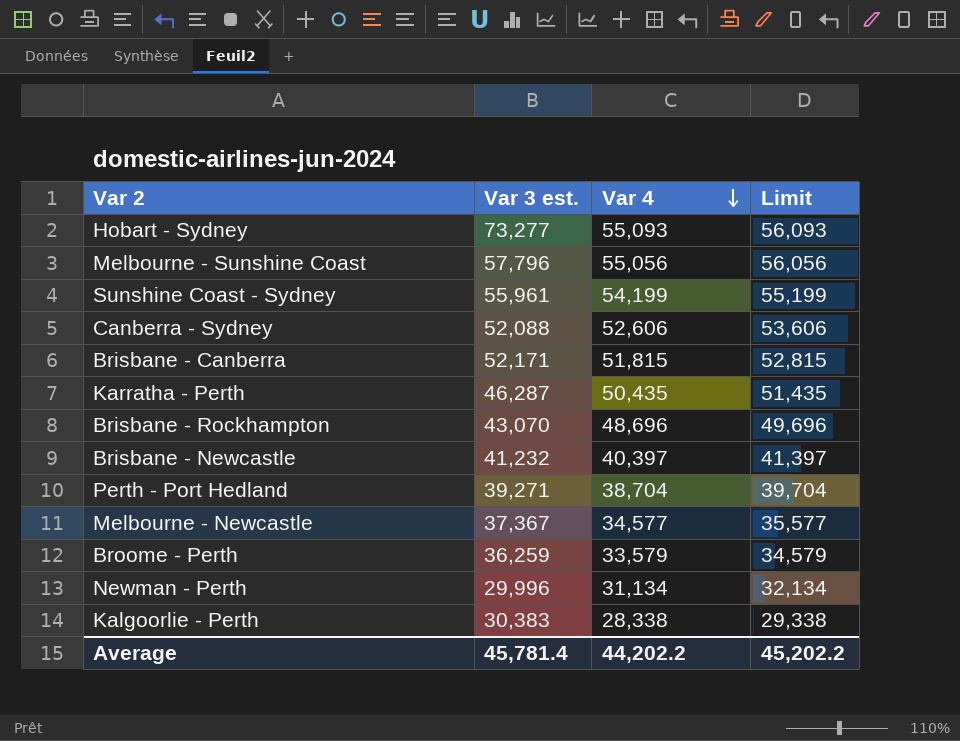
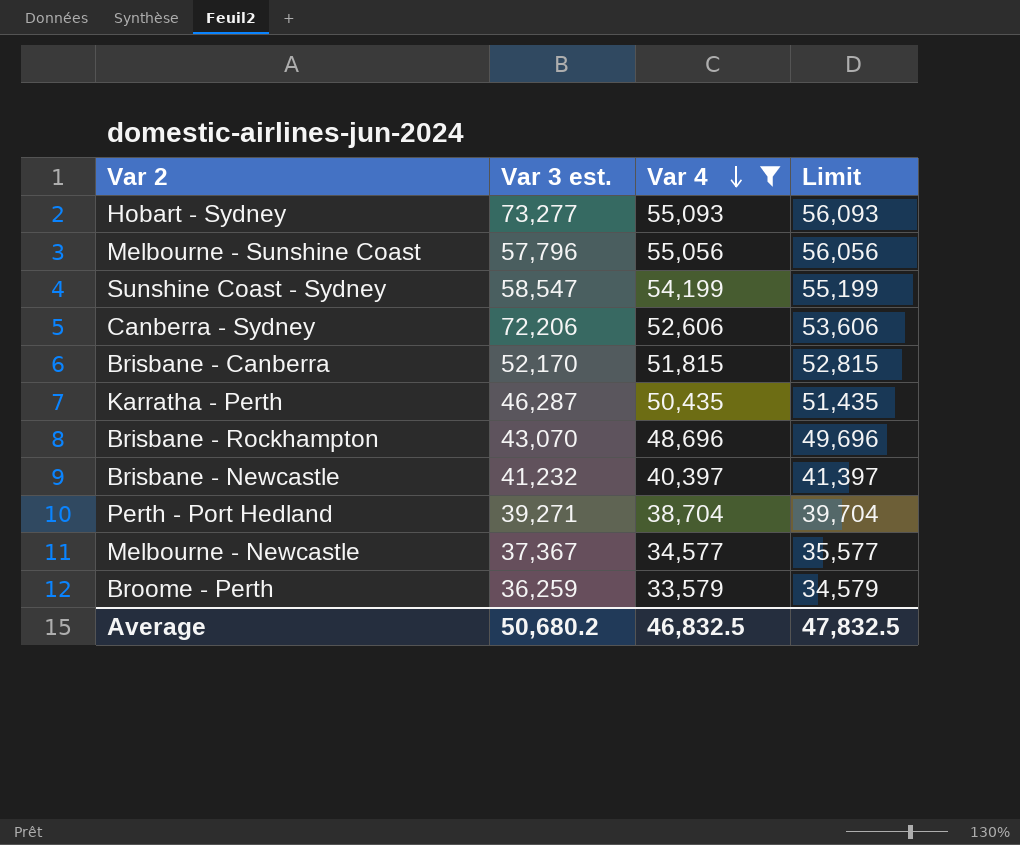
filter: none -> Var 4 >= 33,579
Sunshine Coast - Sydney | Var 3 est.: 55,961 -> 58,547
Canberra - Sydney | Var 3 est.: 52,088 -> 72,206
Brisbane - Canberra | Var 3 est.: 52,171 -> 52,170
Average | Var 3 est.: 45,781.4 -> 50,680.2
Average | Var 4: 44,202.2 -> 46,832.5
Average | Limit: 45,202.2 -> 47,832.5

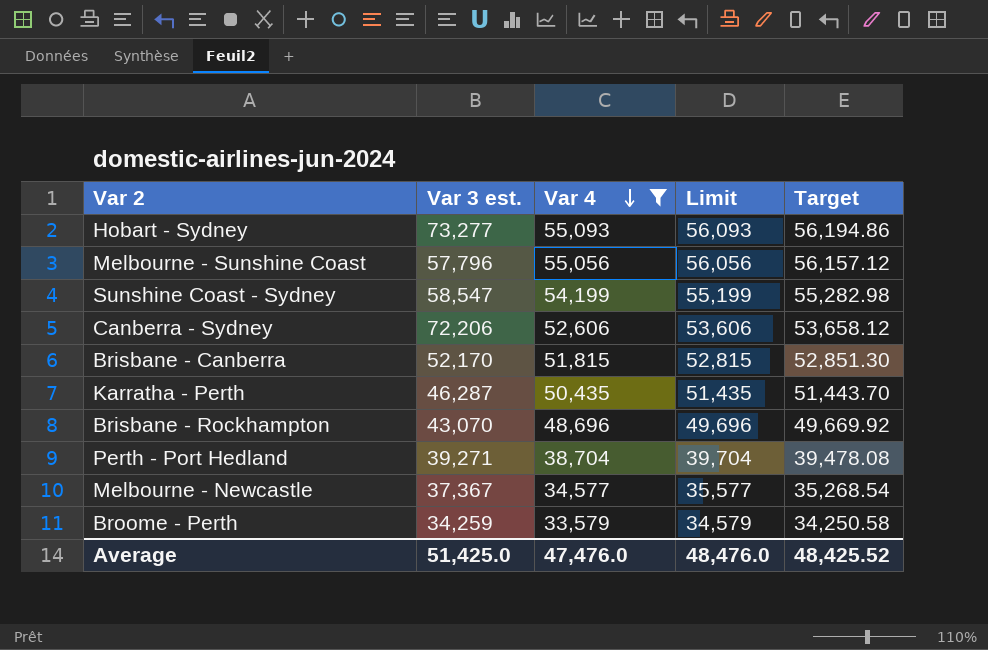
column Target | formula: none -> [Var 4] * 1.02
row Brisbane - Newcastle: 41,232 | 40,397 | 41,397 -> none
Broome - Perth | Var 3 est.: 36,259 -> 34,259
Average | Var 3 est.: 50,680.2 -> 51,425.0
Average | Var 4: 46,832.5 -> 47,476.0
Average | Limit: 47,832.5 -> 48,476.0

